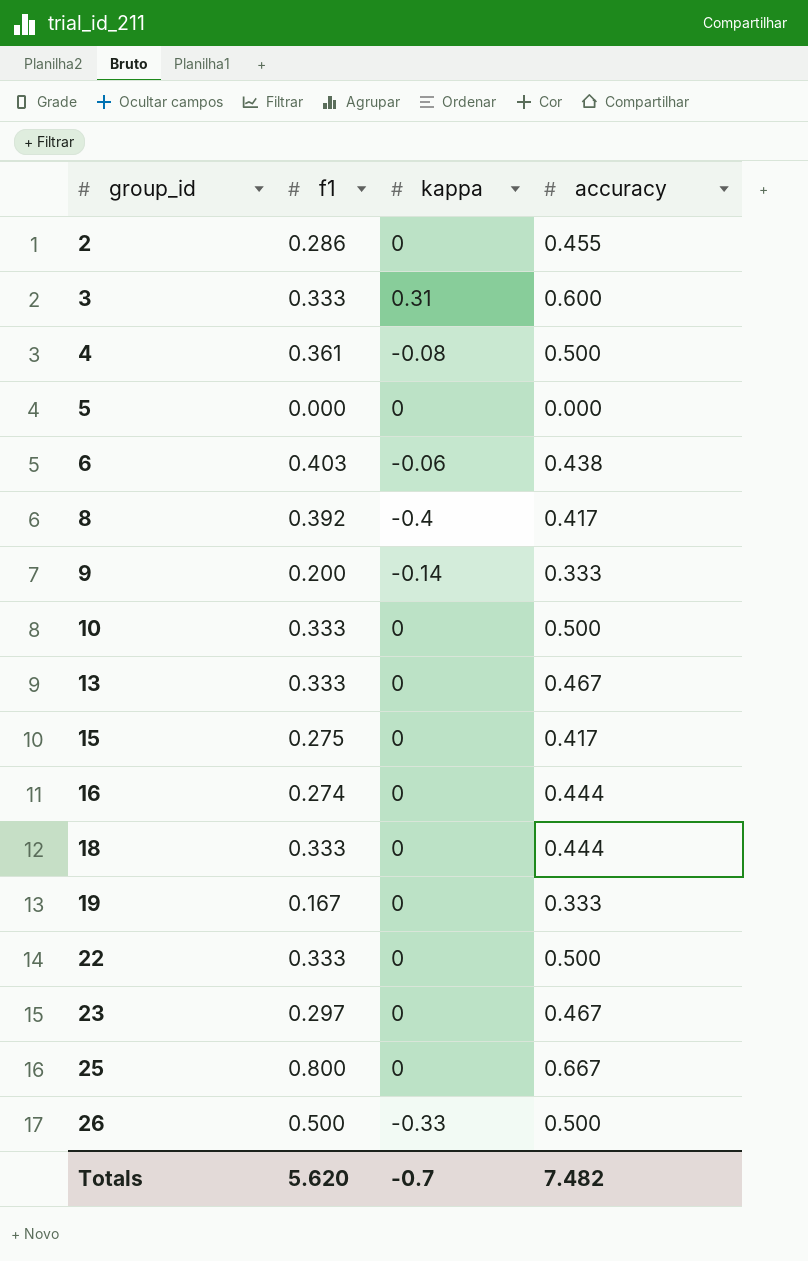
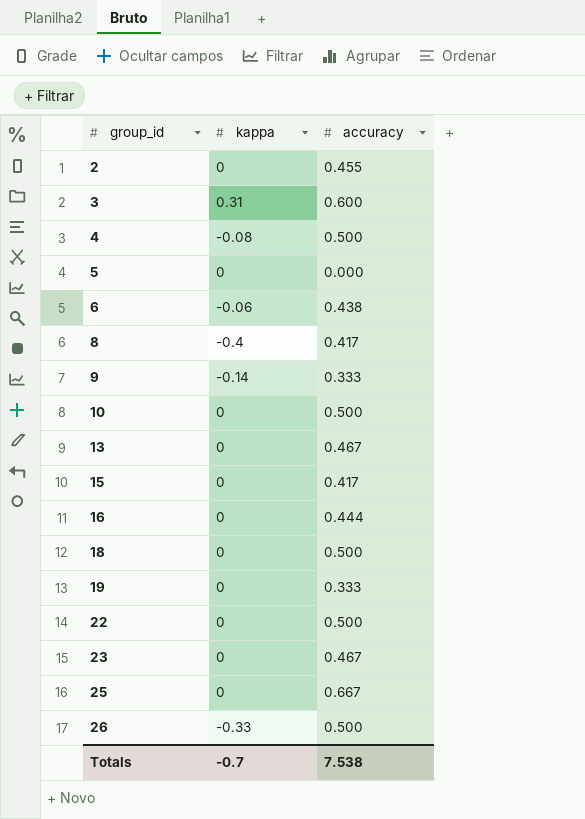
column f1 | position: 2 -> none
18 | accuracy: 0.444 -> 0.500
Totals | accuracy: 7.482 -> 7.538

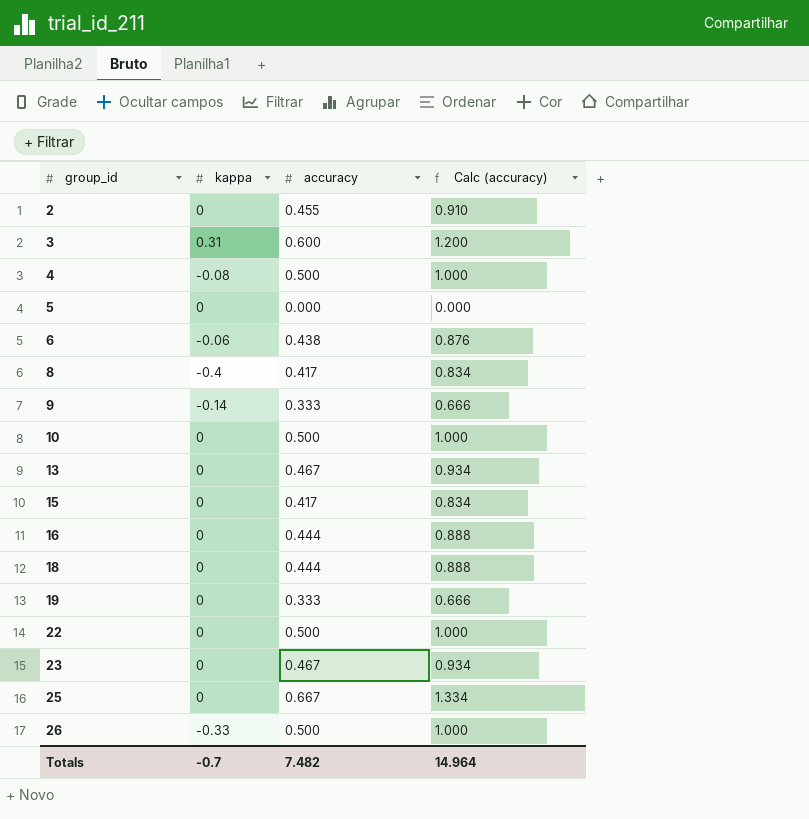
column Calc (accuracy) | formula: none -> [accuracy] * 2
18 | accuracy: 0.500 -> 0.444
Totals | accuracy: 7.538 -> 7.482

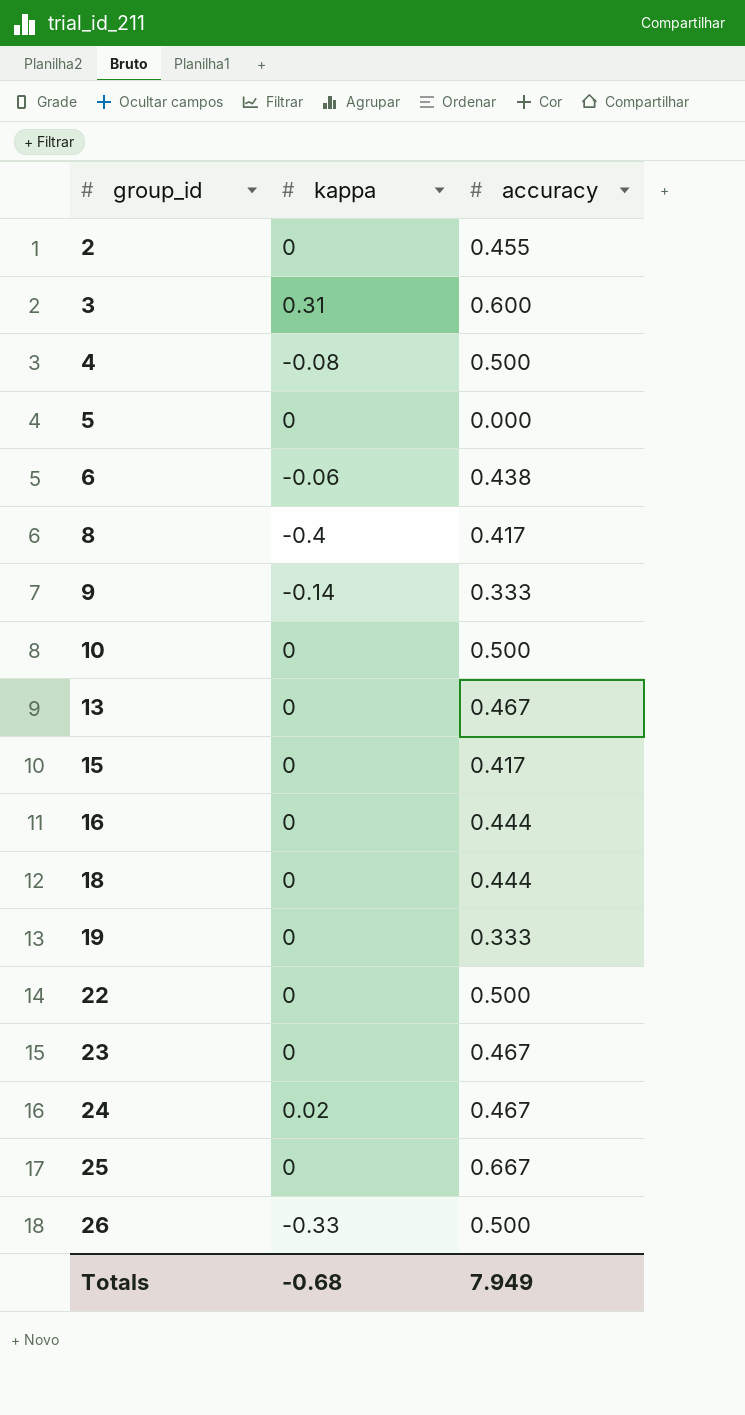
column Calc (accuracy) | formula: [accuracy] * 2 -> none
row 24: none -> 0.02 | 0.467
Totals | kappa: -0.7 -> -0.68
Totals | accuracy: 7.482 -> 7.949

